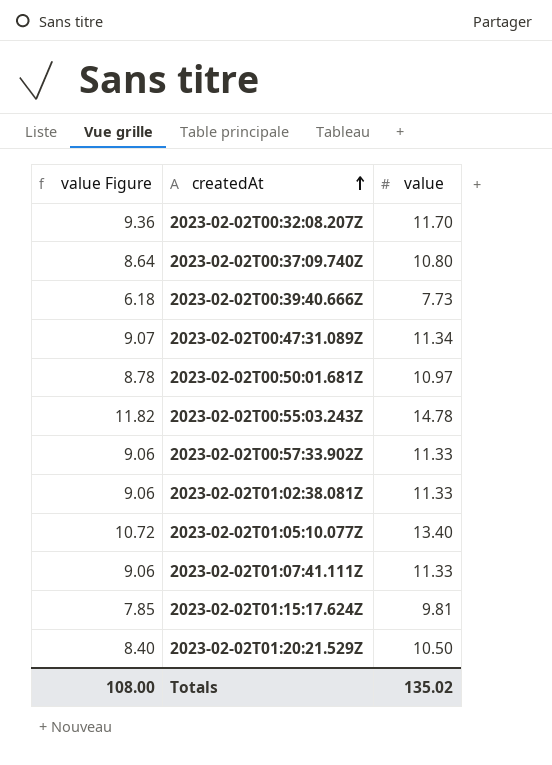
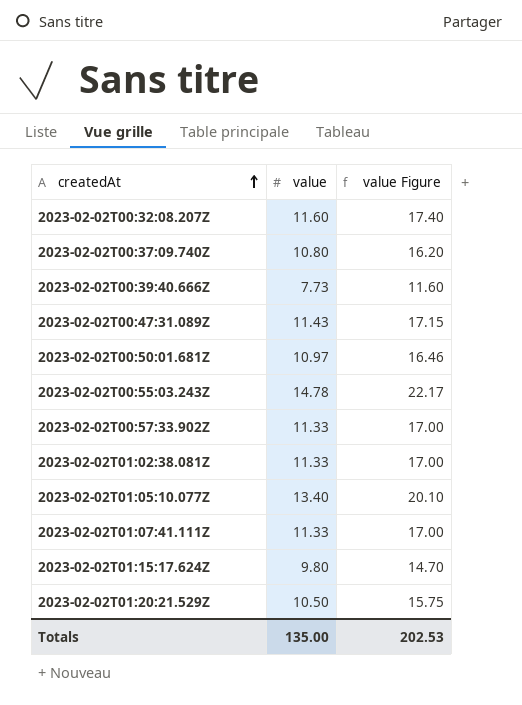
column value Figure | formula: [value] * 0.8 -> [value] * 1.5
column value Figure | position: 1 -> 3
2023-02-02T00:32:08.207Z | value: 11.70 -> 11.60
2023-02-02T00:47:31.089Z | value: 11.34 -> 11.43
2023-02-02T01:15:17.624Z | value: 9.81 -> 9.80
Totals | value: 135.02 -> 135.00
Totals | value Figure: 108.00 -> 202.53

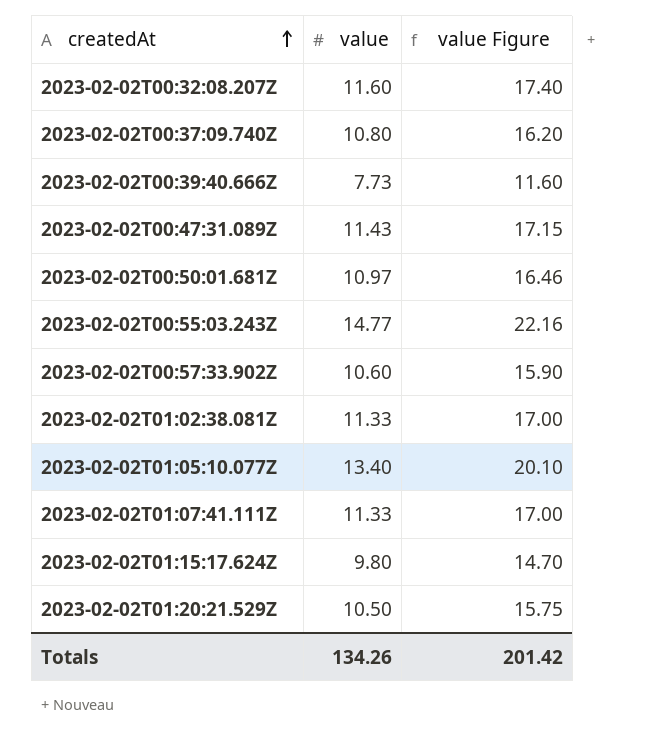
2023-02-02T00:55:03.243Z | value: 14.78 -> 14.77
2023-02-02T00:55:03.243Z | value Figure: 22.17 -> 22.16
2023-02-02T00:57:33.902Z | value: 11.33 -> 10.60
2023-02-02T00:57:33.902Z | value Figure: 17.00 -> 15.90
Totals | value: 135.00 -> 134.26
Totals | value Figure: 202.53 -> 201.42

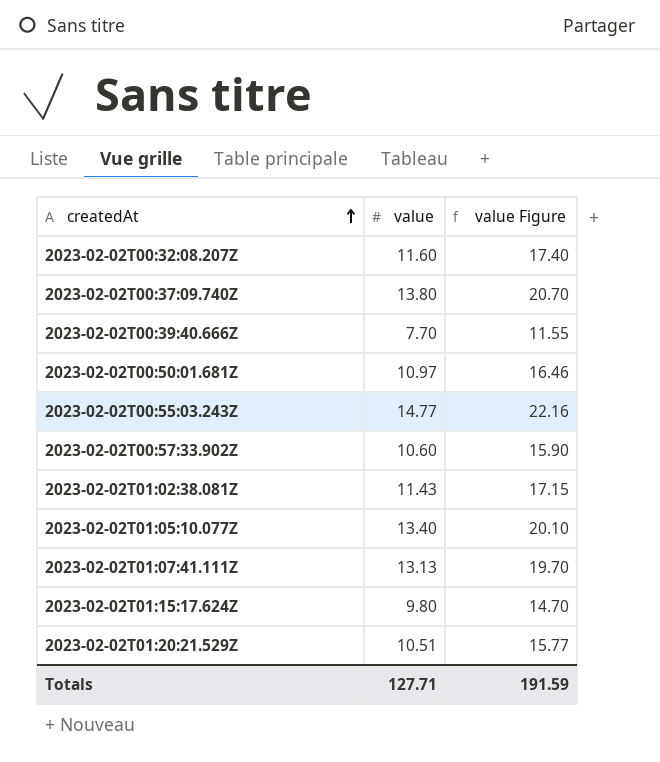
row 2023-02-02T00:47:31.089Z: 11.43 | 17.15 -> none
2023-02-02T00:37:09.740Z | value: 10.80 -> 13.80
2023-02-02T00:37:09.740Z | value Figure: 16.20 -> 20.70
2023-02-02T00:39:40.666Z | value: 7.73 -> 7.70
2023-02-02T00:39:40.666Z | value Figure: 11.60 -> 11.55
2023-02-02T01:02:38.081Z | value: 11.33 -> 11.43
2023-02-02T01:02:38.081Z | value Figure: 17.00 -> 17.15
2023-02-02T01:07:41.111Z | value: 11.33 -> 13.13
2023-02-02T01:07:41.111Z | value Figure: 17.00 -> 19.70
2023-02-02T01:20:21.529Z | value: 10.50 -> 10.51
2023-02-02T01:20:21.529Z | value Figure: 15.75 -> 15.77
Totals | value: 134.26 -> 127.71
Totals | value Figure: 201.42 -> 191.59

